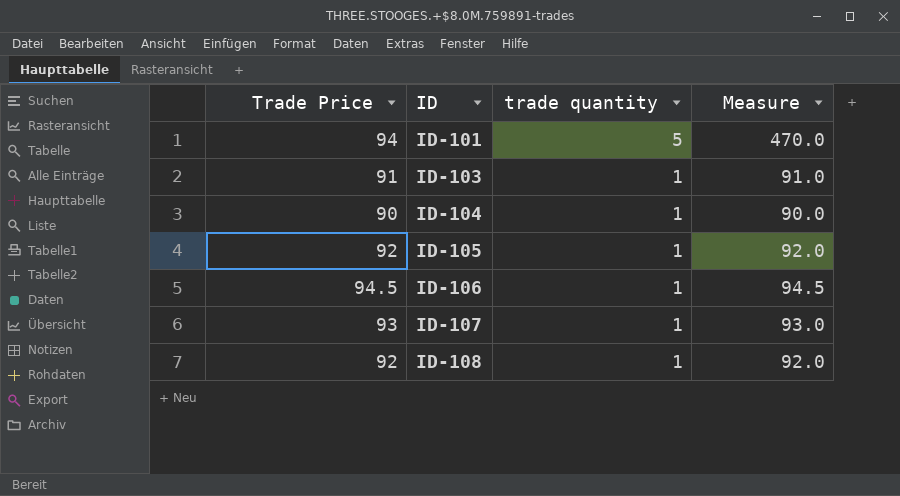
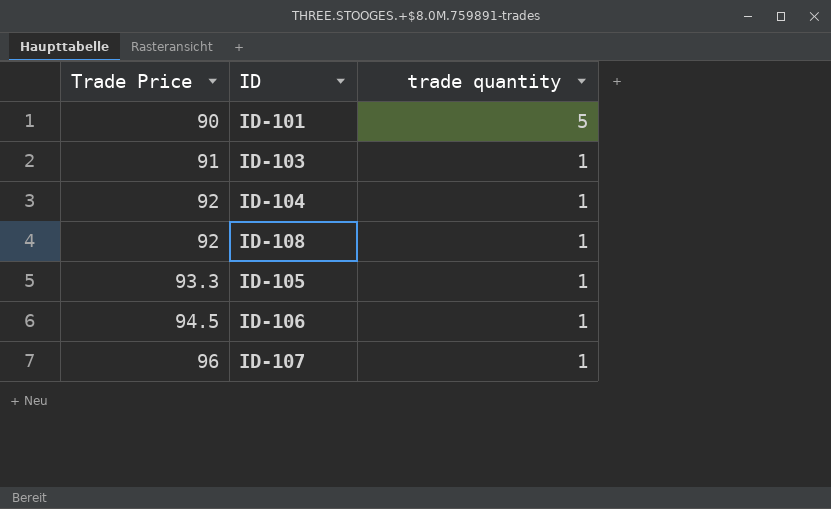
row order: ID ascending -> Trade Price ascending
column Measure | formula: [Trade Price] * [trade quantity] -> none
ID-101 | Trade Price: 94 -> 90
ID-104 | Trade Price: 90 -> 92
ID-105 | Trade Price: 92 -> 93.3
ID-107 | Trade Price: 93 -> 96

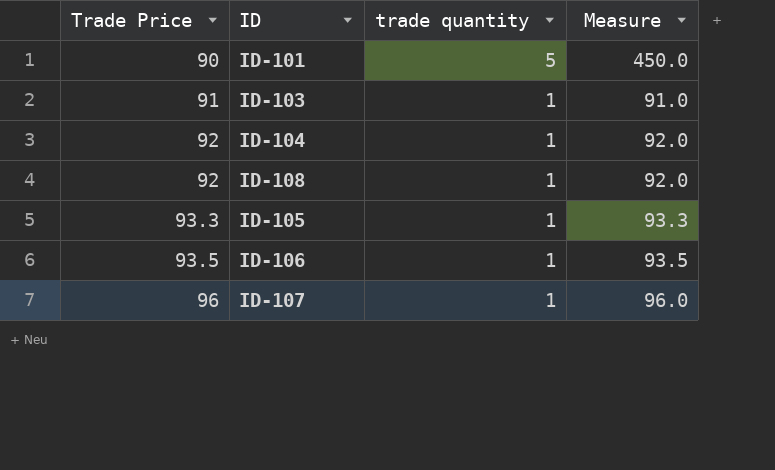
column Measure | formula: none -> [Trade Price] * [trade quantity]
ID-106 | Trade Price: 94.5 -> 93.5

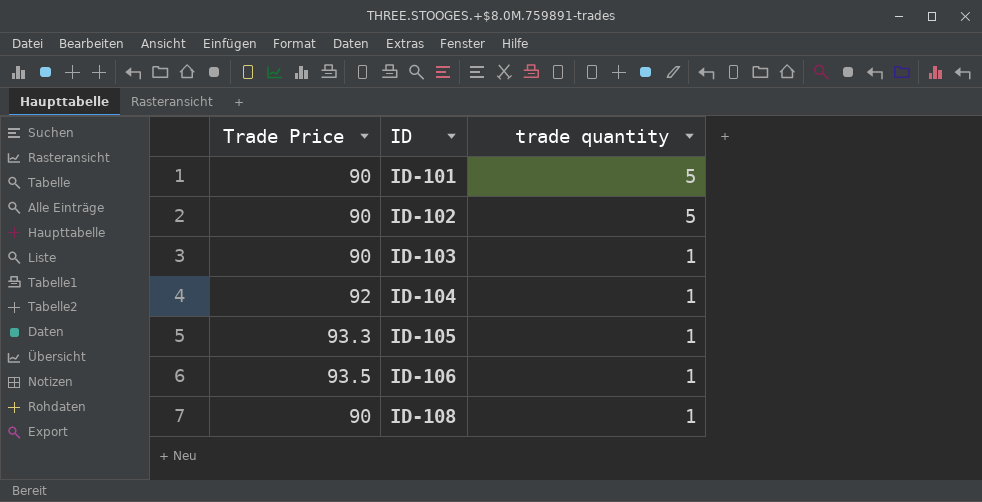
row order: Trade Price ascending -> ID ascending
column Measure | formula: [Trade Price] * [trade quantity] -> none
row ID-107: 96 | 1 | 96.0 -> none
row ID-102: none -> 90 | 5
ID-103 | Trade Price: 91 -> 90
ID-108 | Trade Price: 92 -> 90

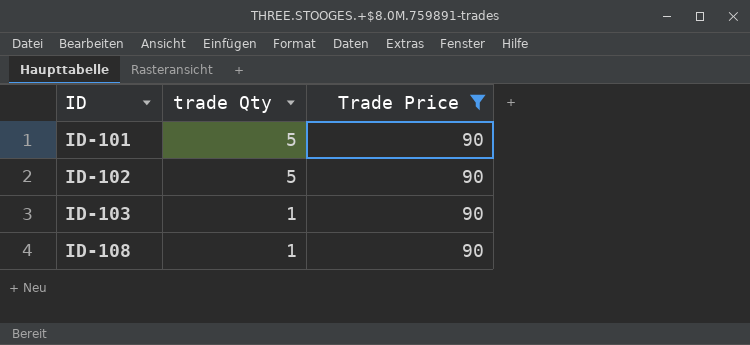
filter: none -> Trade Price = 90
column name: trade quantity -> trade Qty
column Trade Price | position: 1 -> 3

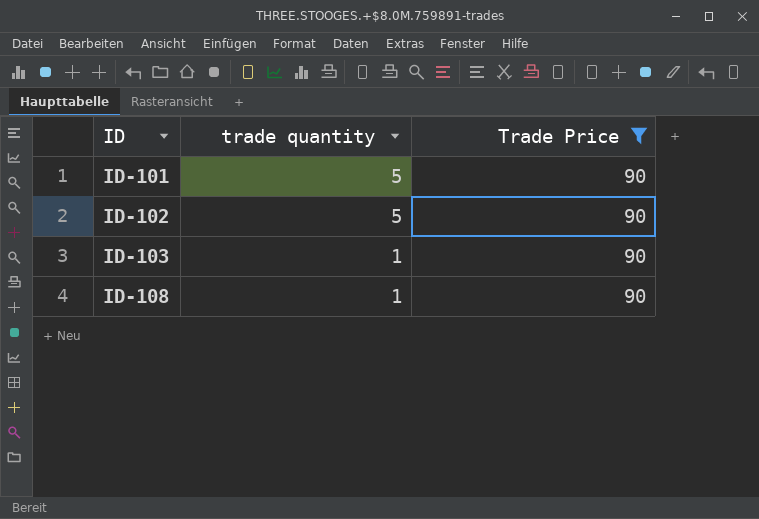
column name: trade Qty -> trade quantity

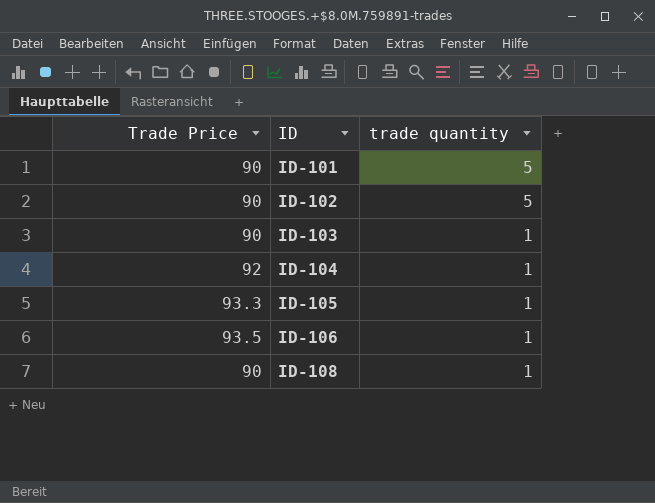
filter: Trade Price = 90 -> none
column Trade Price | position: 3 -> 1

